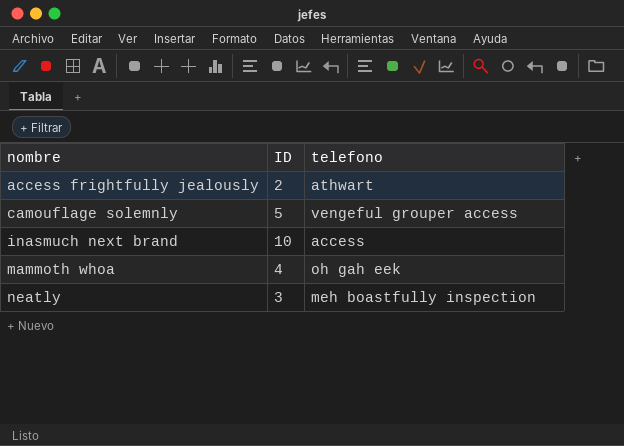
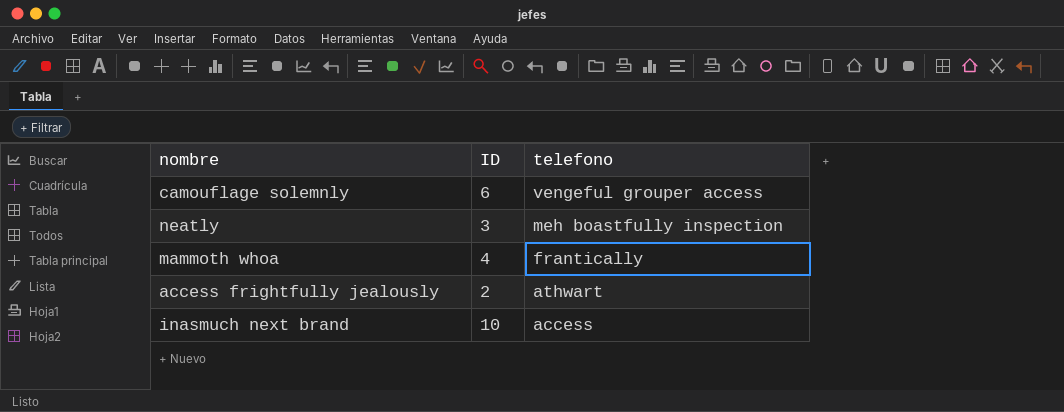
row order: nombre ascending -> telefono descending
camouflage solemnly | ID: 5 -> 6
mammoth whoa | telefono: oh gah eek -> frantically

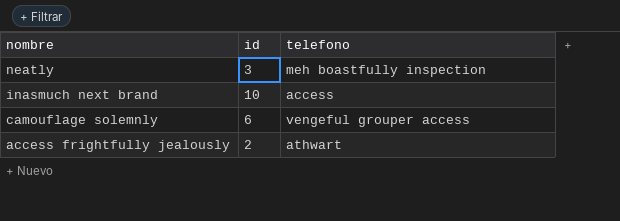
row order: telefono descending -> nombre descending
column name: ID -> id
row mammoth whoa: 4 | frantically -> none

